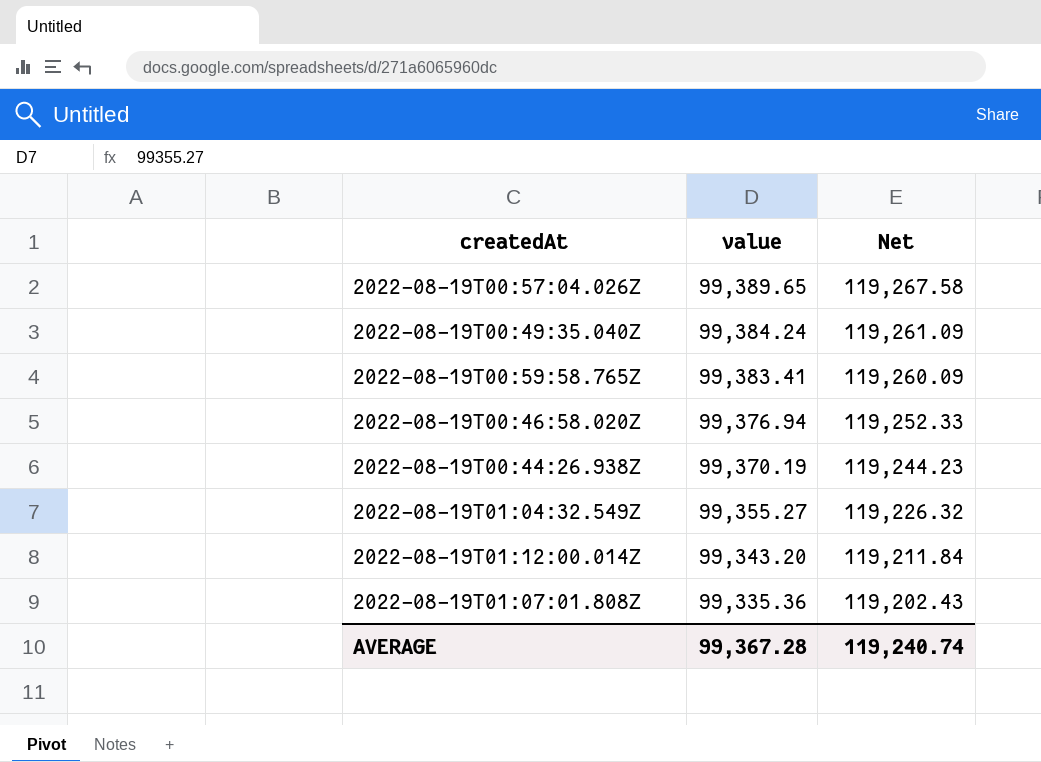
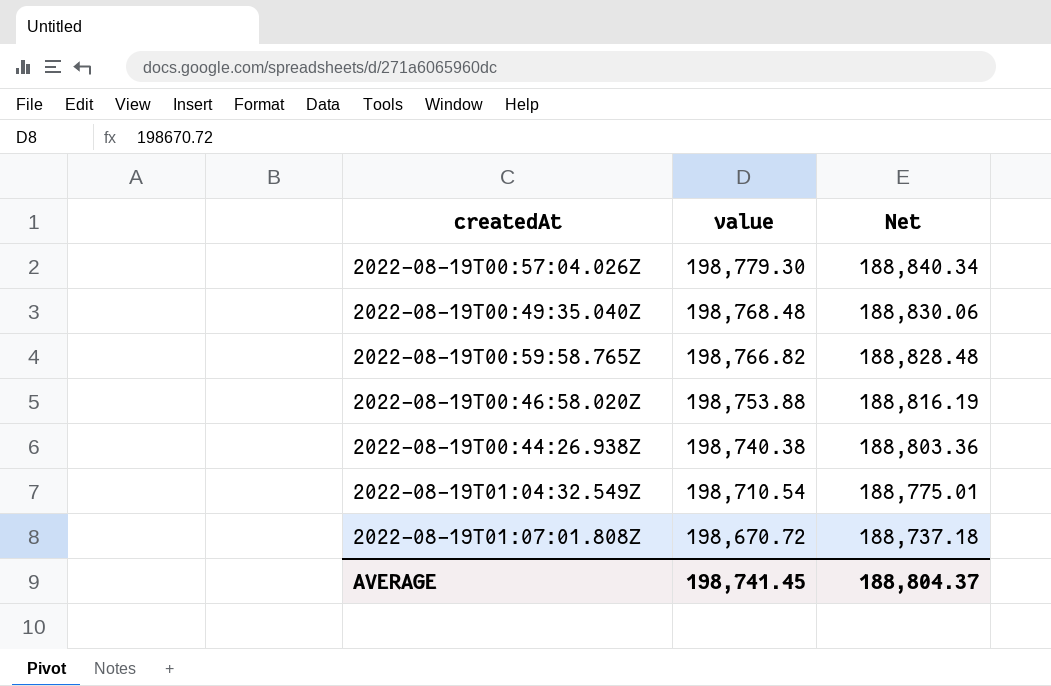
column Net | formula: [value] * 1.2 -> [value] * 0.95
row 2022-08-19T01:12:00.014Z: 99,343.20 | 119,211.84 -> none
2022-08-19T00:57:04.026Z | value: 99,389.65 -> 198,779.30
2022-08-19T00:49:35.040Z | value: 99,384.24 -> 198,768.48
2022-08-19T00:59:58.765Z | value: 99,383.41 -> 198,766.82
2022-08-19T00:46:58.020Z | value: 99,376.94 -> 198,753.88
2022-08-19T00:44:26.938Z | value: 99,370.19 -> 198,740.38
2022-08-19T01:04:32.549Z | value: 99,355.27 -> 198,710.54
2022-08-19T01:07:01.808Z | value: 99,335.36 -> 198,670.72
AVERAGE | value: 99,367.28 -> 198,741.45
AVERAGE | Net: 119,240.74 -> 188,804.37

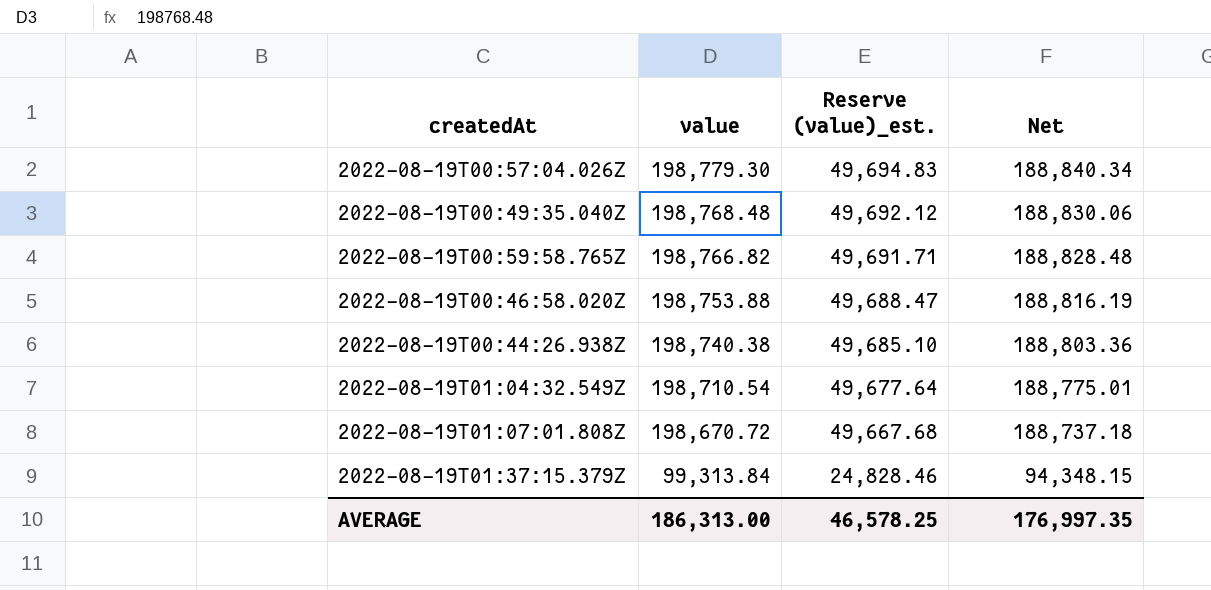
column Reserve (value)_est. | formula: none -> [value] * 0.25
row 2022-08-19T01:37:15.379Z: none -> 99,313.84 | 24,828.46 | 94,348.15
AVERAGE | value: 198,741.45 -> 186,313.00
AVERAGE | Net: 188,804.37 -> 176,997.35

